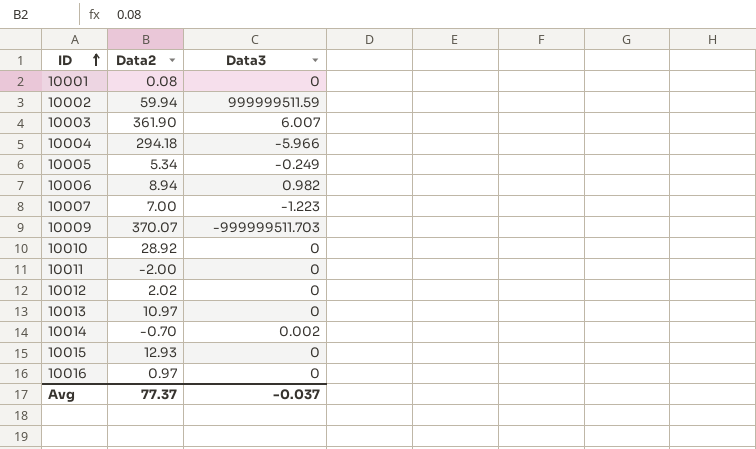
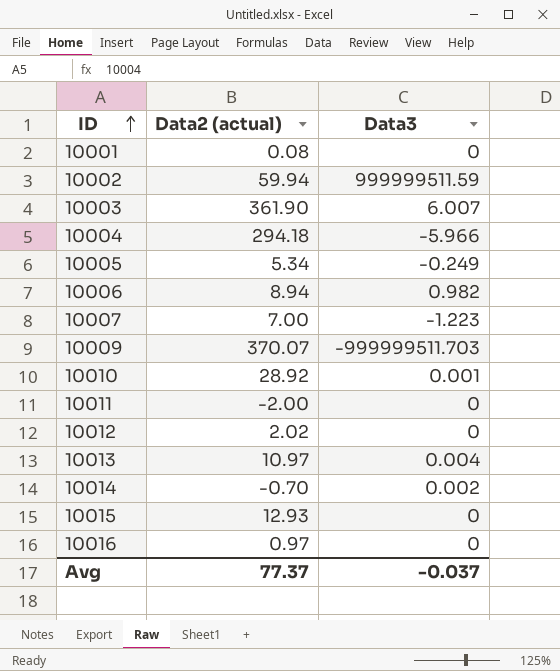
column name: Data2 -> Data2 (actual)
10010 | Data3: 0 -> 0.001
10013 | Data3: 0 -> 0.004

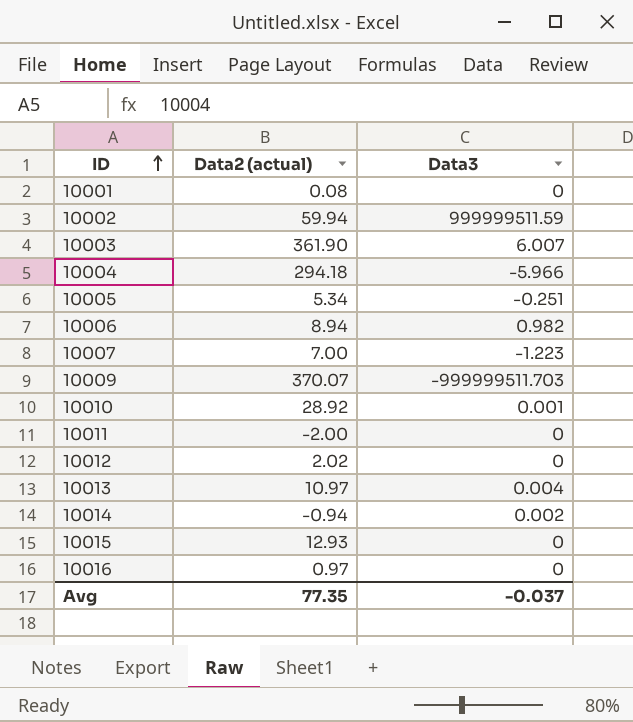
10005 | Data3: -0.249 -> -0.251
10014 | Data2 (actual): -0.70 -> -0.94
Avg | Data2 (actual): 77.37 -> 77.35

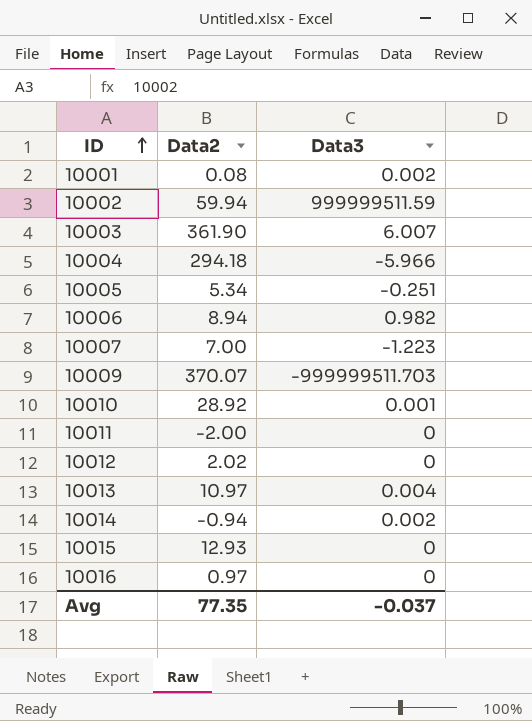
column name: Data2 (actual) -> Data2
10001 | Data3: 0 -> 0.002

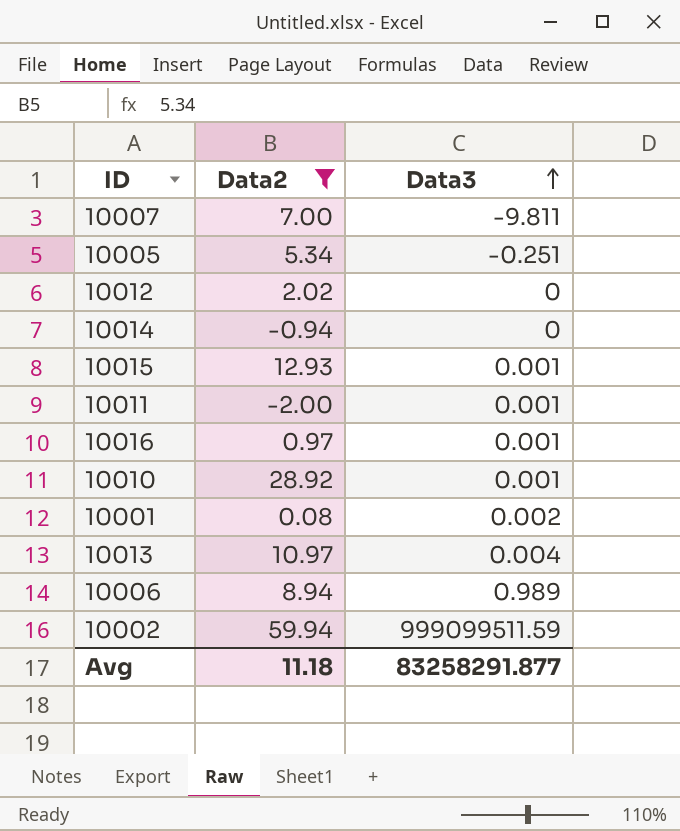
filter: none -> Data2 <= 59.94
row order: ID ascending -> Data3 ascending
10007 | Data3: -1.223 -> -9.811
10014 | Data3: 0.002 -> 0
10015 | Data3: 0 -> 0.001
10011 | Data3: 0 -> 0.001
10016 | Data3: 0 -> 0.001
10006 | Data3: 0.982 -> 0.989
10002 | Data3: 999999511.59 -> 999099511.59
Avg | Data2: 77.35 -> 11.18
Avg | Data3: -0.037 -> 83258291.877

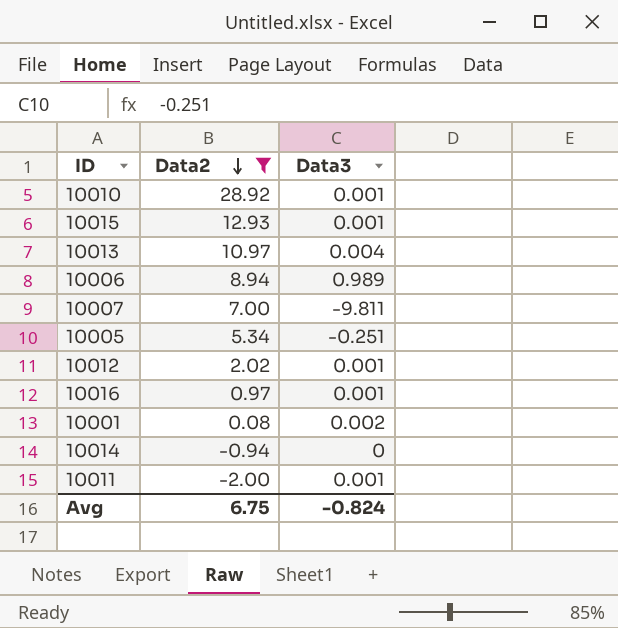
row order: Data3 ascending -> Data2 descending
row 10002: 59.94 | 999099511.59 -> none
10012 | Data3: 0 -> 0.001
Avg | Data2: 11.18 -> 6.75
Avg | Data3: 83258291.877 -> -0.824

